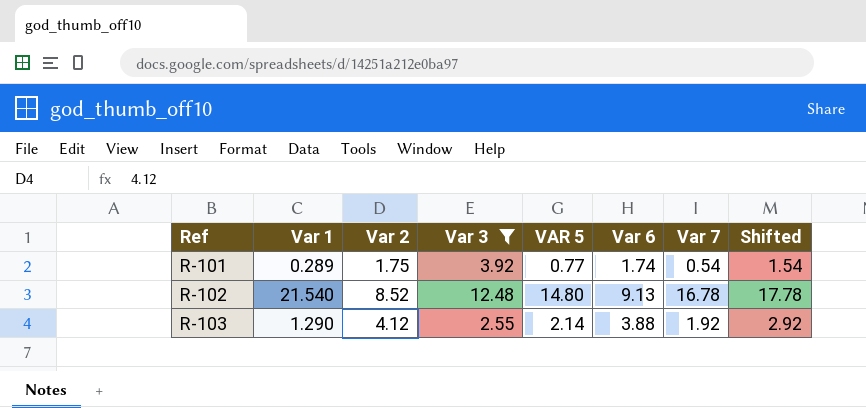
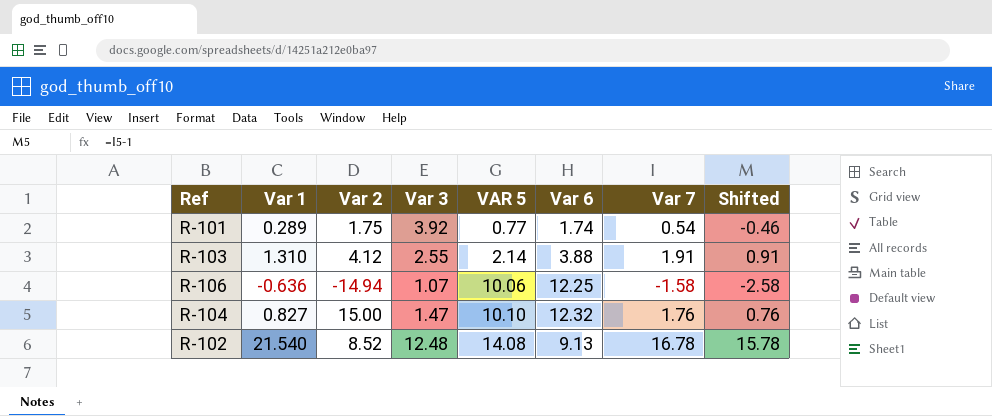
filter: Var 3 >= 2.55 -> none
row order: Ref ascending -> VAR 5 ascending
column Shifted | formula: [Var 7] + 1 -> [Var 7] - 1
R-103 | Var 1: 1.290 -> 1.310
R-103 | Var 7: 1.92 -> 1.91
R-102 | VAR 5: 14.80 -> 14.08

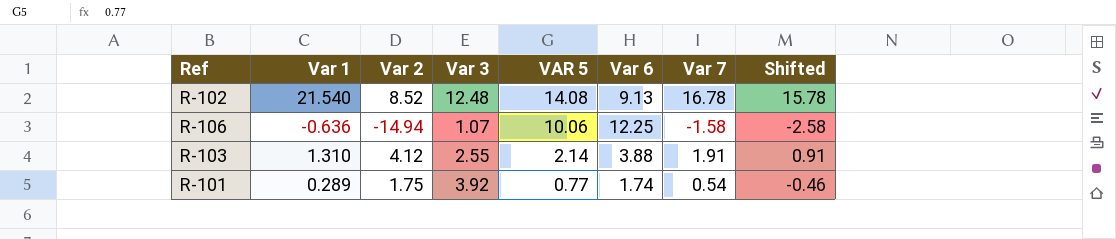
row order: VAR 5 ascending -> VAR 5 descending
row R-104: 0.827 | 15.00 | 1.47 | 10.10 | 12.32 | 1.76 | 0.76 -> none

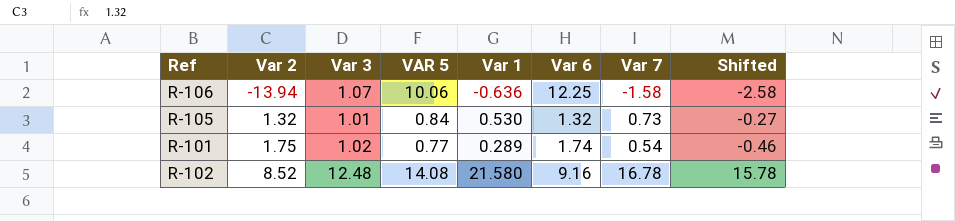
row order: VAR 5 descending -> Var 2 ascending
column Var 1 | position: 2 -> 5
row R-103: 1.310 | 4.12 | 2.55 | 2.14 | 3.88 | 1.91 | 0.91 -> none
R-106 | Var 2: -14.94 -> -13.94
row R-105: none -> 1.32 | 1.01 | 0.84 | 0.530 | 1.32 | 0.73 | -0.27
R-101 | Var 3: 3.92 -> 1.02
R-102 | Var 1: 21.540 -> 21.580
R-102 | Var 6: 9.13 -> 9.16

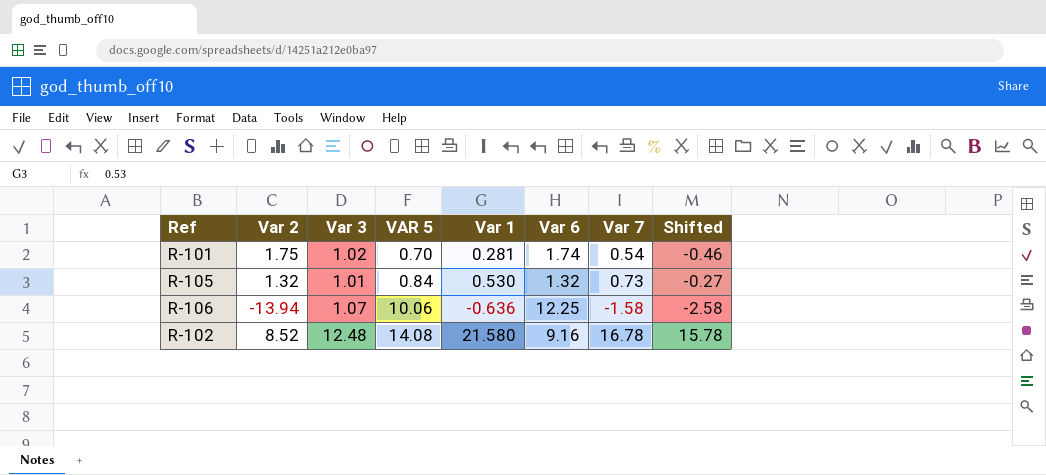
row order: Var 2 ascending -> VAR 5 ascending
R-101 | VAR 5: 0.77 -> 0.70
R-101 | Var 1: 0.289 -> 0.281

